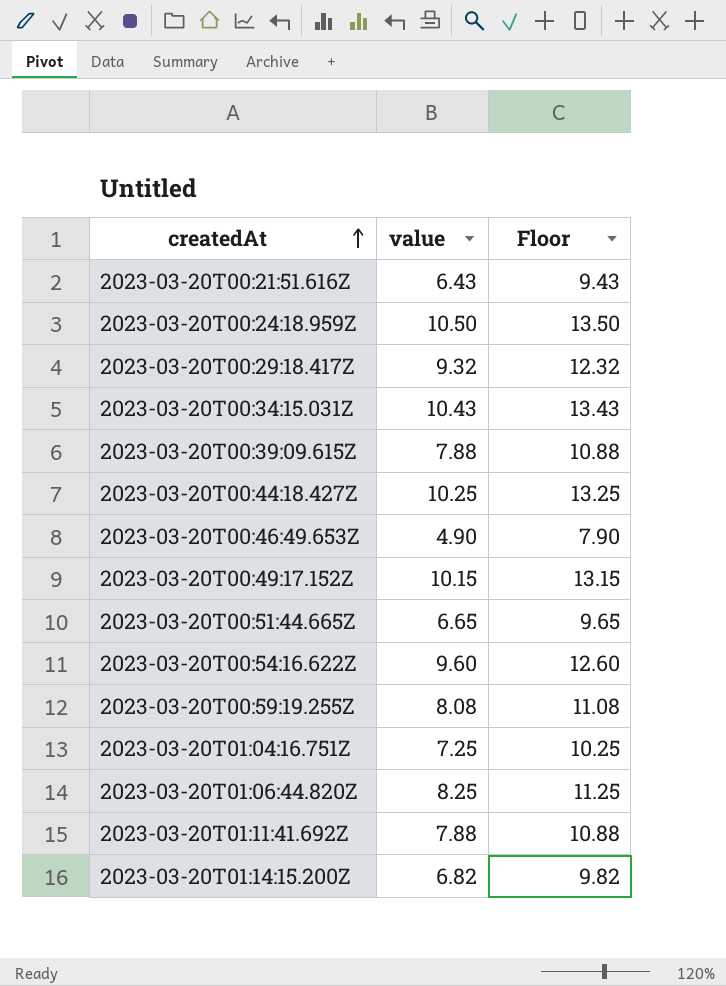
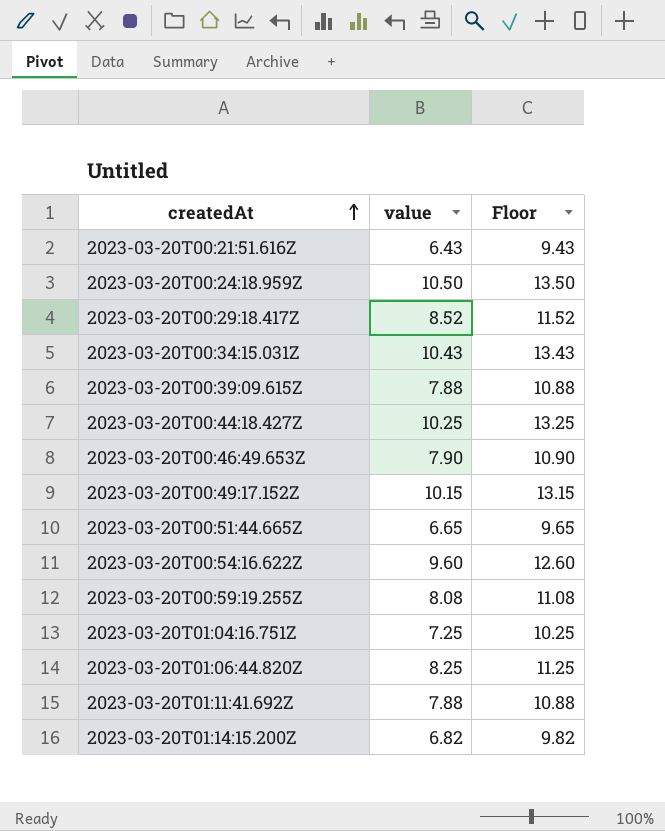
2023-03-20T00:29:18.417Z | value: 9.32 -> 8.52
2023-03-20T00:29:18.417Z | Floor: 12.32 -> 11.52
2023-03-20T00:46:49.653Z | value: 4.90 -> 7.90
2023-03-20T00:46:49.653Z | Floor: 7.90 -> 10.90

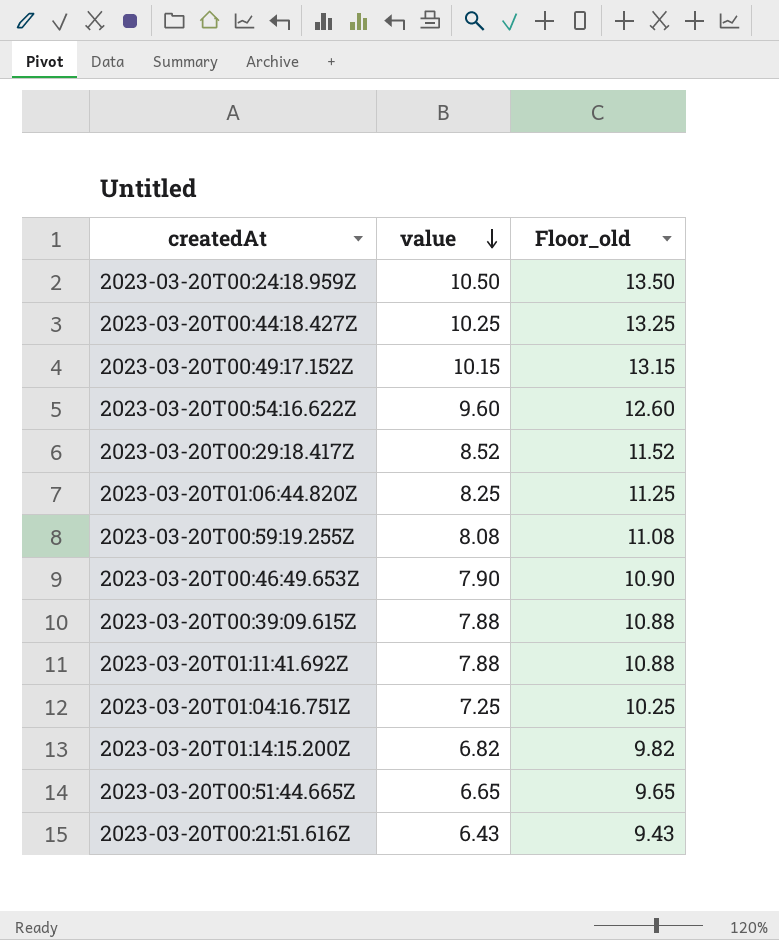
row order: createdAt ascending -> value descending
column name: Floor -> Floor_old
row 2023-03-20T00:34:15.031Z: 10.43 | 13.43 -> none

